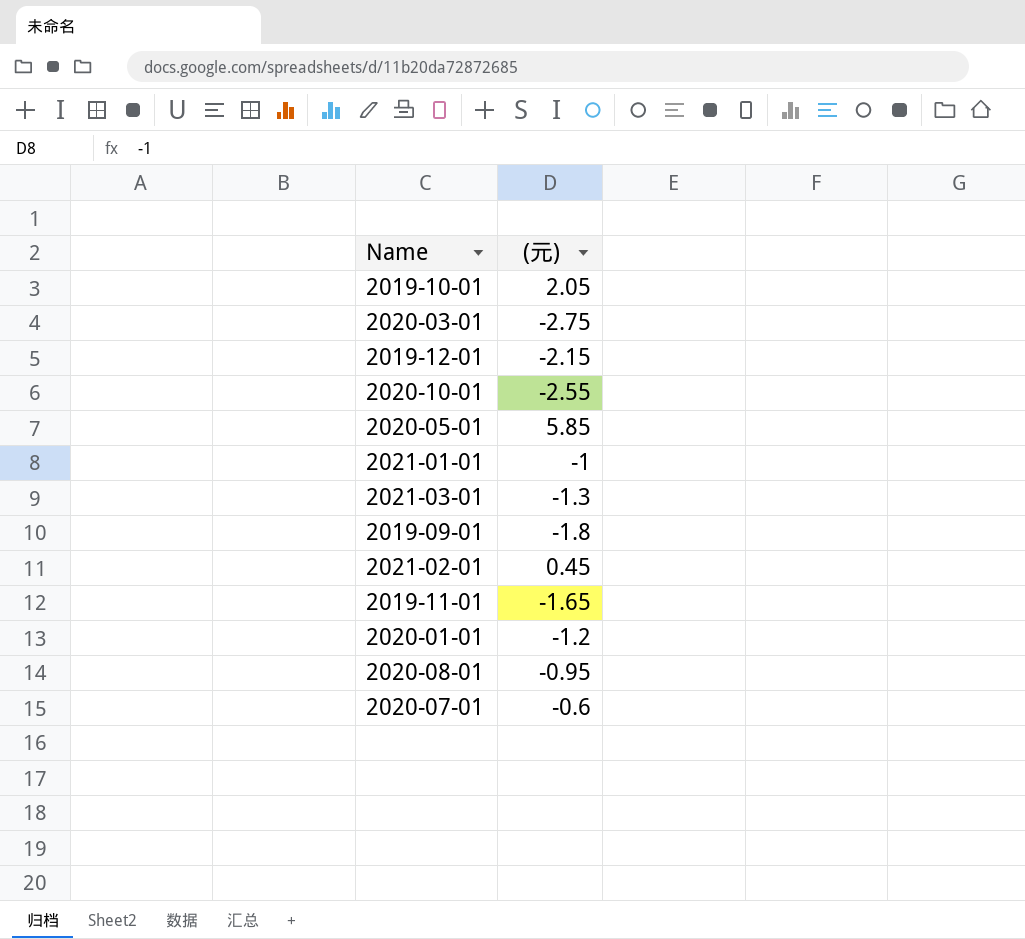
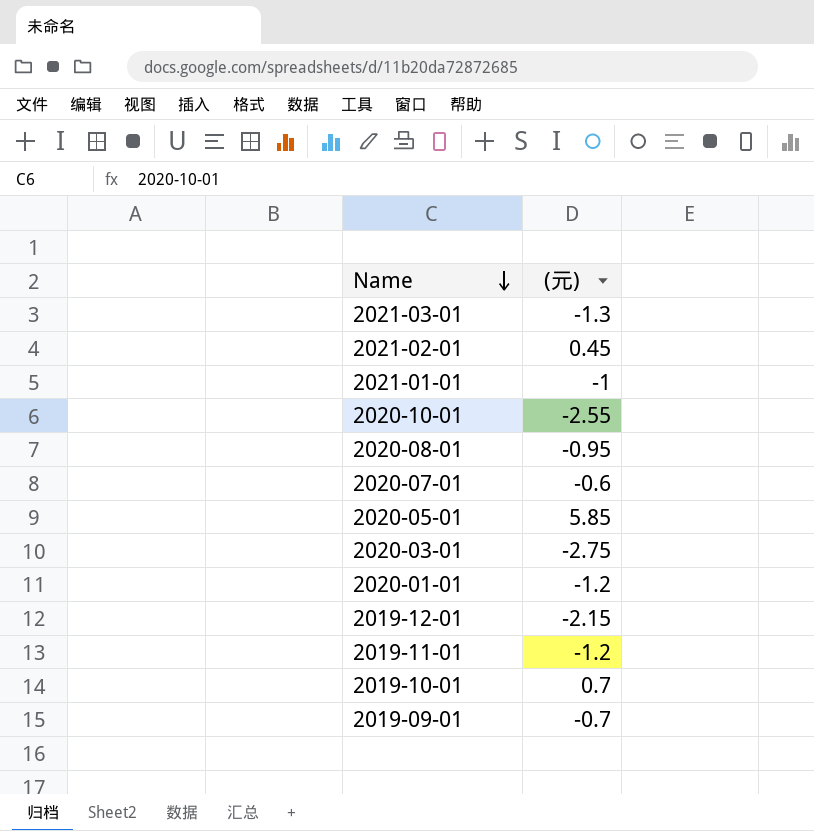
row order: none -> Name descending
2019-11-01 | (元): -1.65 -> -1.2
2019-10-01 | (元): 2.05 -> 0.7
2019-09-01 | (元): -1.8 -> -0.7

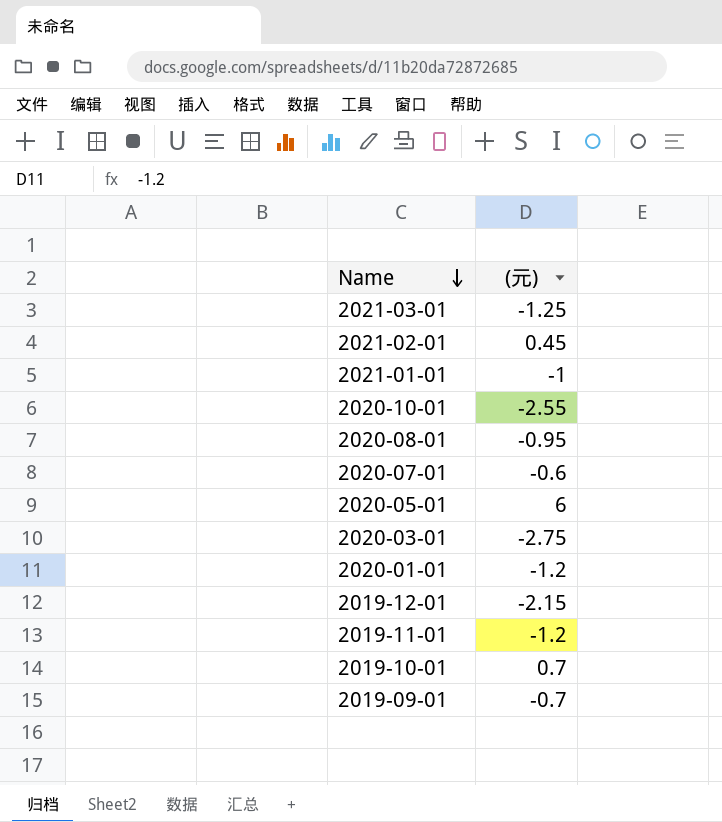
2021-03-01 | (元): -1.3 -> -1.25
2020-05-01 | (元): 5.85 -> 6

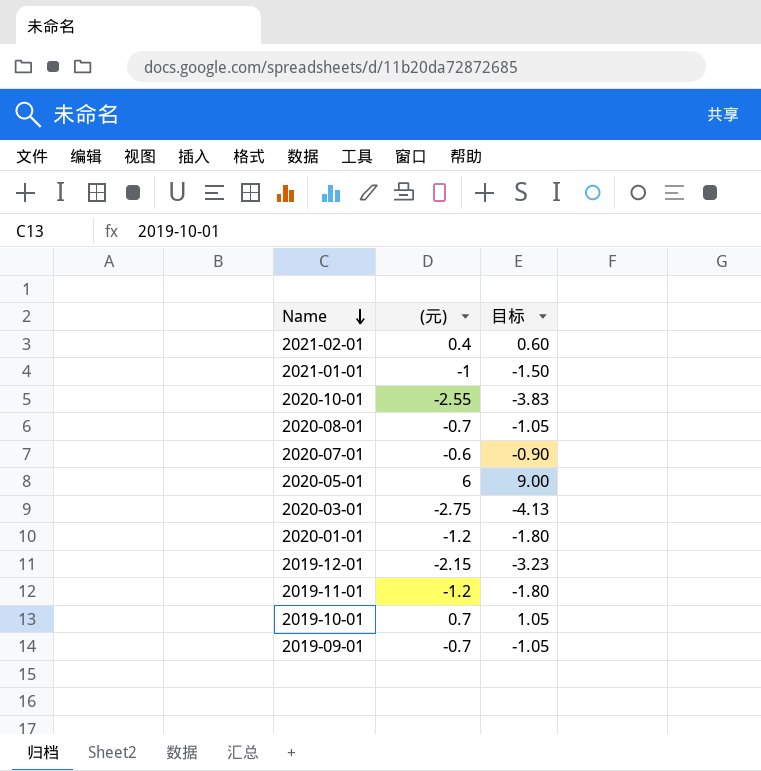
column 目标 | formula: none -> [(元)] * 1.5
row 2021-03-01: -1.25 -> none
2021-02-01 | (元): 0.45 -> 0.4
2020-08-01 | (元): -0.95 -> -0.7

